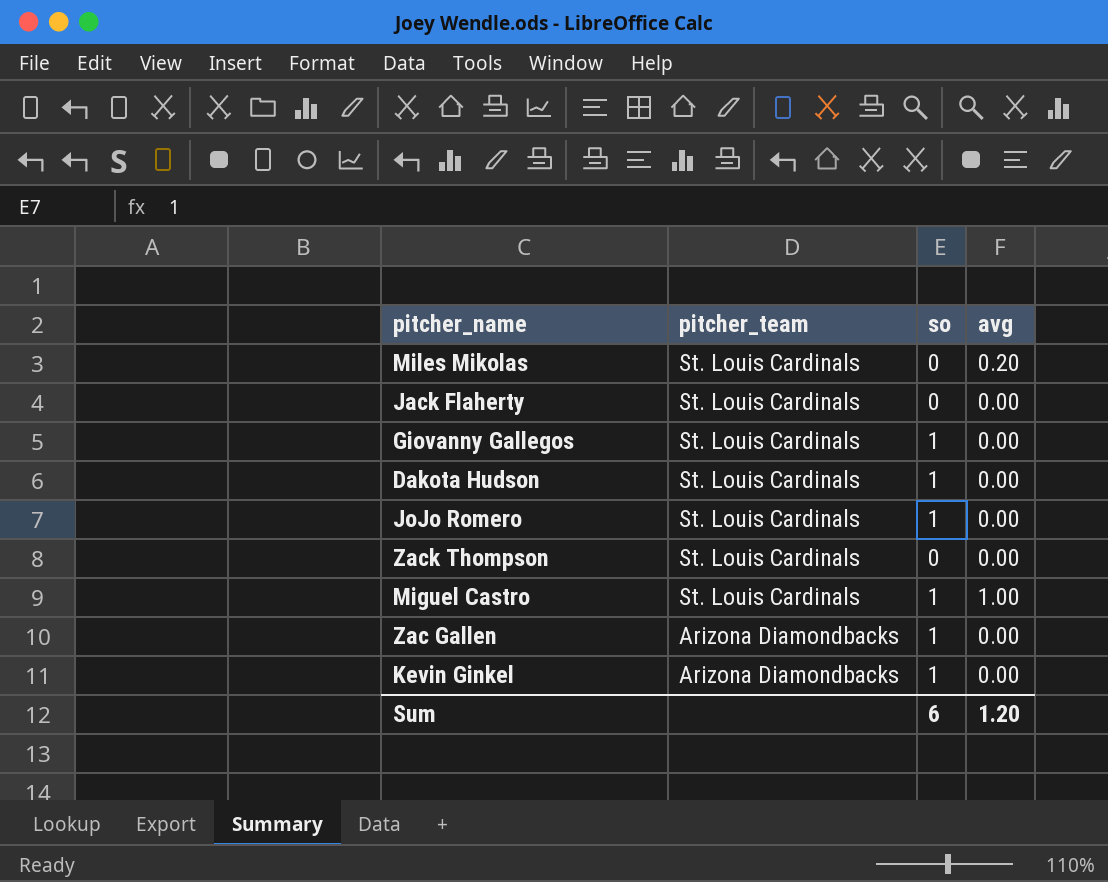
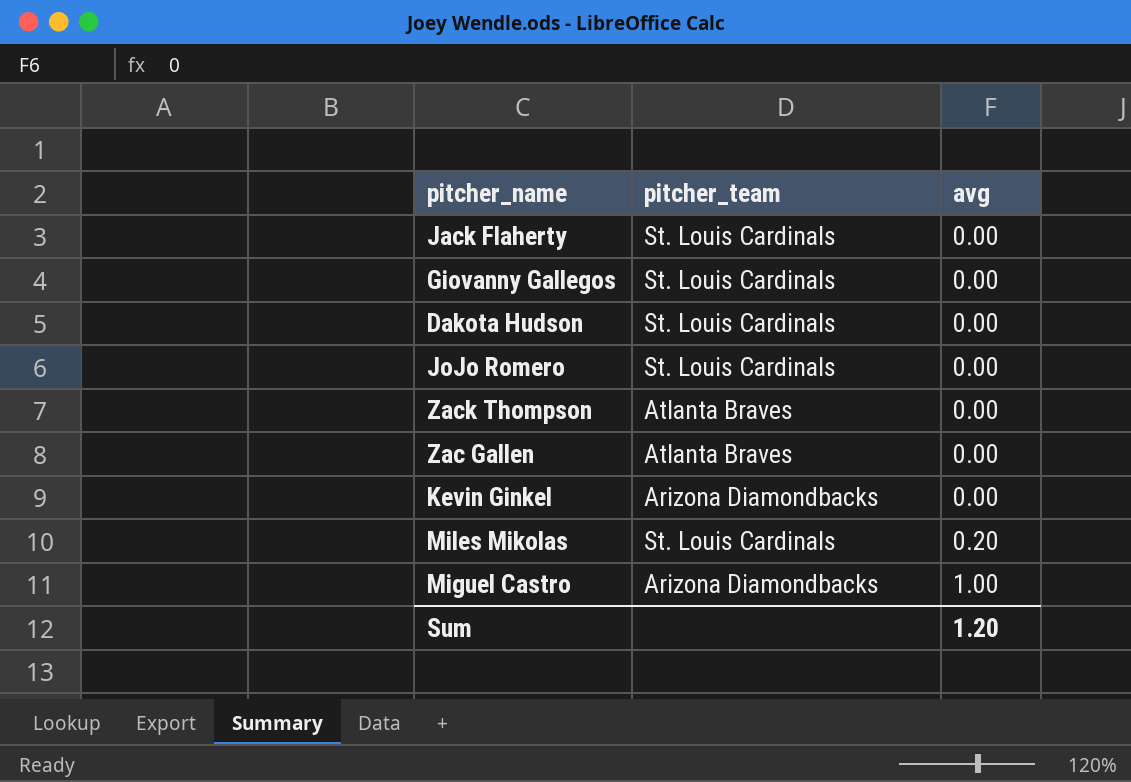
row order: pitcher_team descending -> avg ascending
column so | position: 3 -> none
Zack Thompson | pitcher_team: St. Louis Cardinals -> Atlanta Braves
Zac Gallen | pitcher_team: Arizona Diamondbacks -> Atlanta Braves
Miguel Castro | pitcher_team: St. Louis Cardinals -> Arizona Diamondbacks

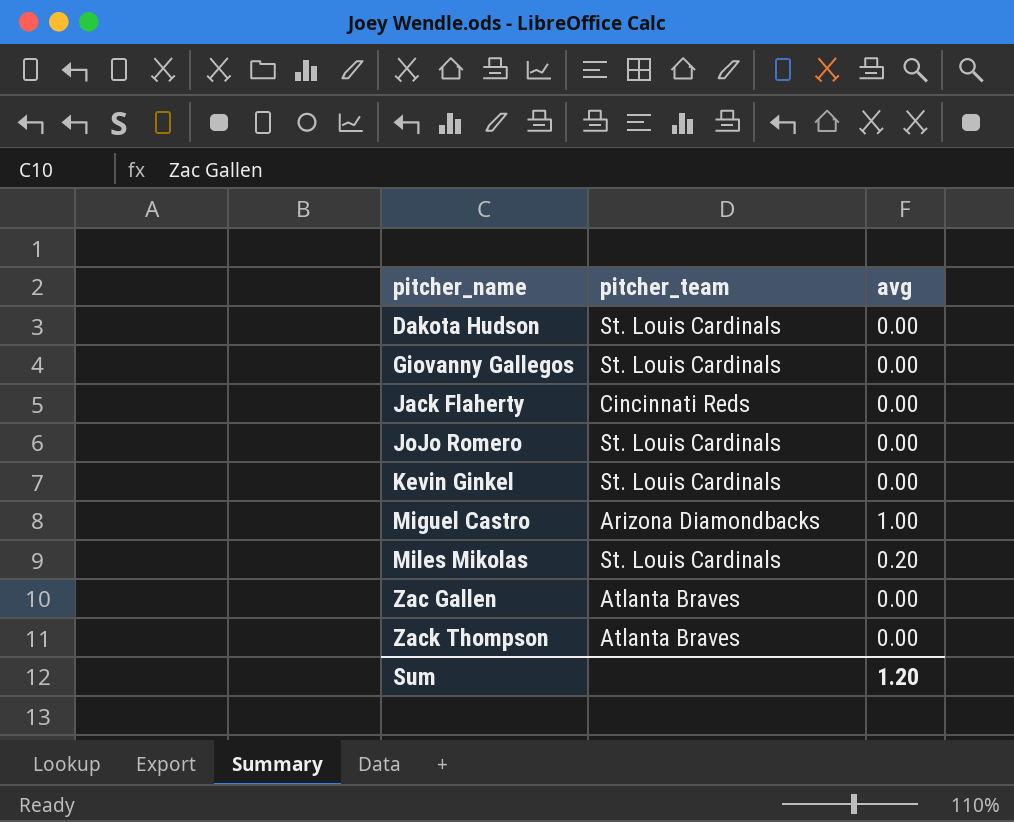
row order: avg ascending -> pitcher_name ascending
Jack Flaherty | pitcher_team: St. Louis Cardinals -> Cincinnati Reds
Kevin Ginkel | pitcher_team: Arizona Diamondbacks -> St. Louis Cardinals

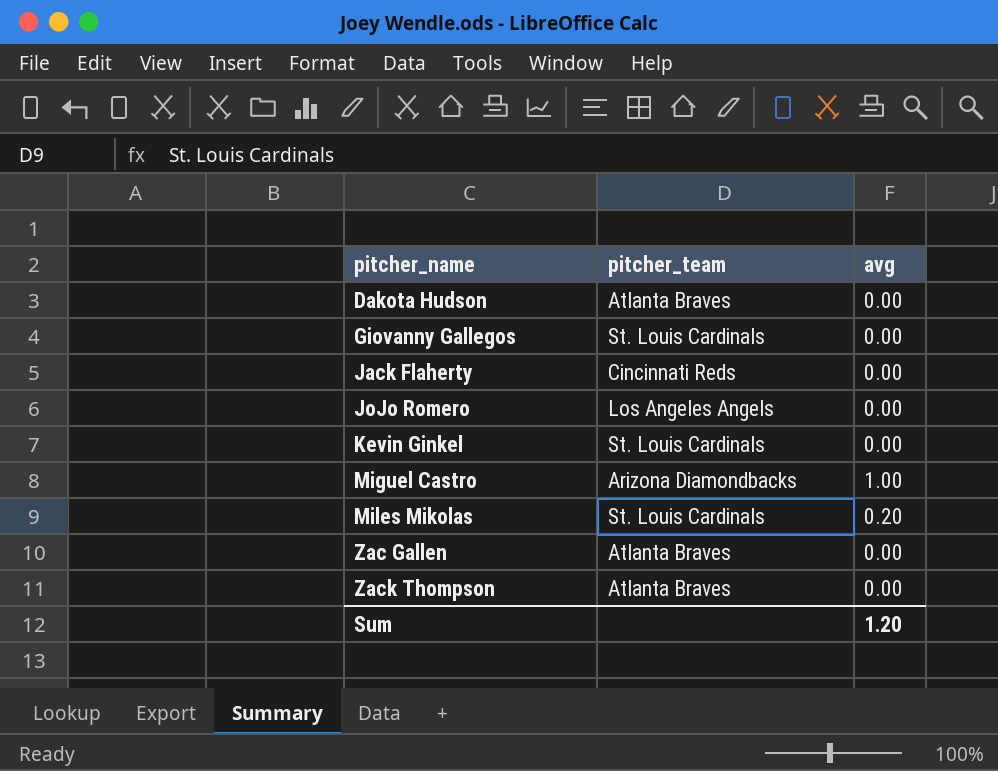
Dakota Hudson | pitcher_team: St. Louis Cardinals -> Atlanta Braves
JoJo Romero | pitcher_team: St. Louis Cardinals -> Los Angeles Angels

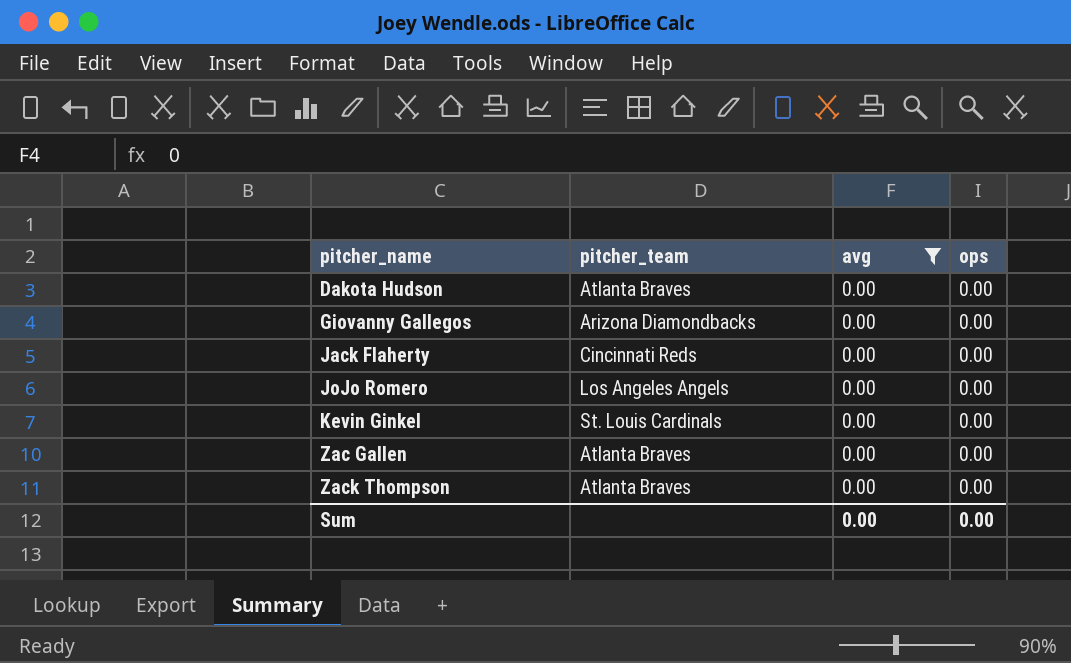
filter: none -> avg = 0.00
column ops | position: none -> 4
Giovanny Gallegos | pitcher_team: St. Louis Cardinals -> Arizona Diamondbacks
Sum | avg: 1.20 -> 0.00

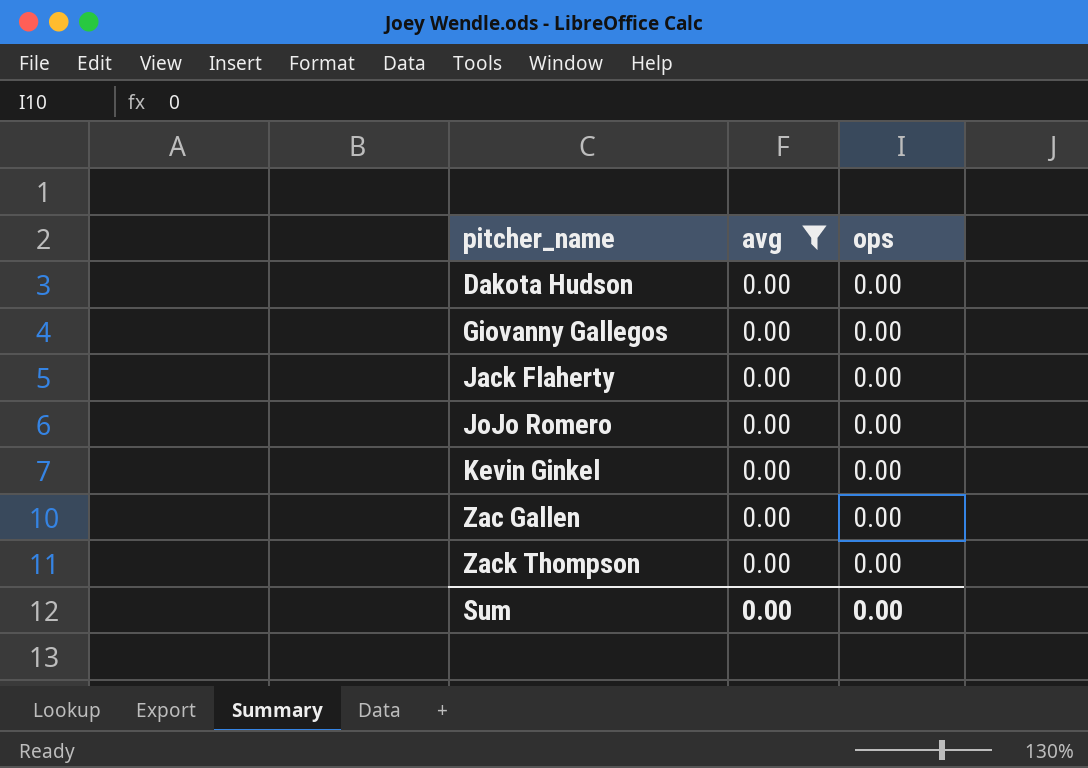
column pitcher_team | position: 2 -> none

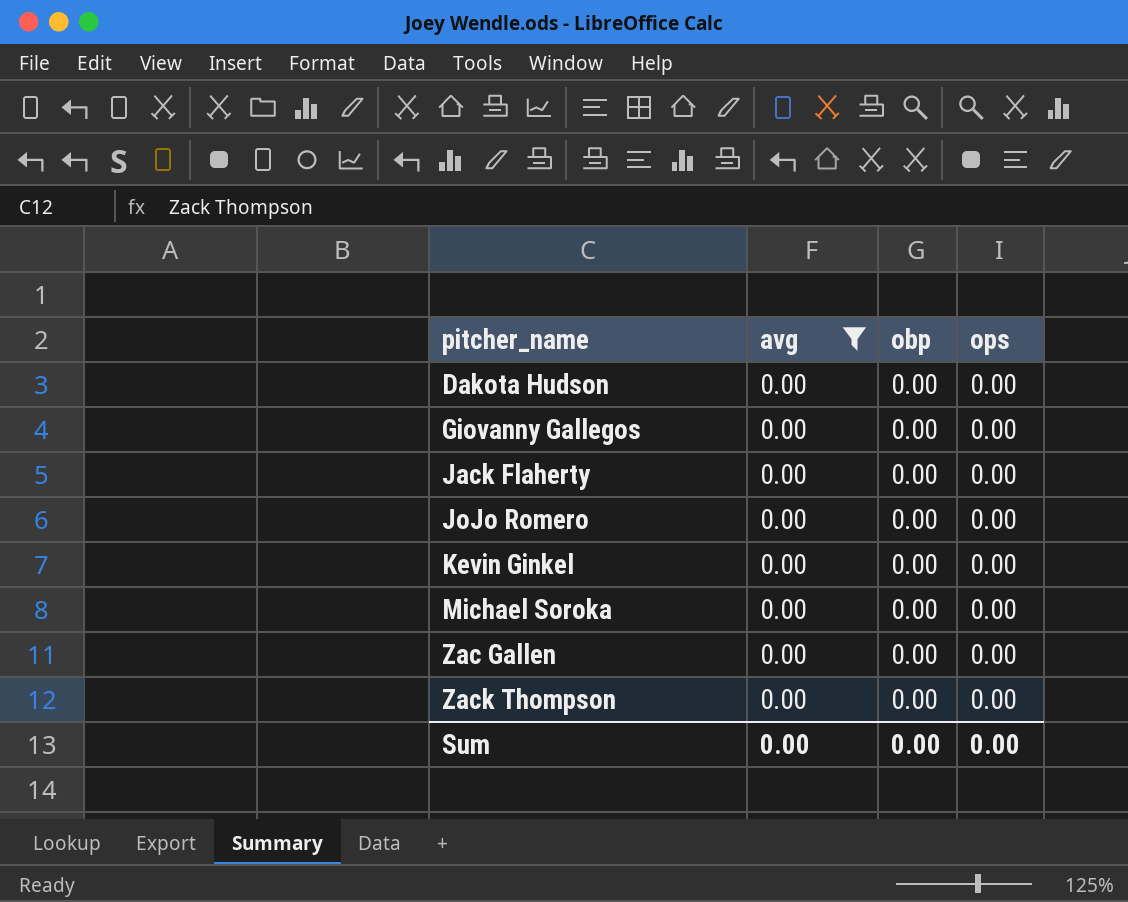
column obp | position: none -> 3
row Michael Soroka: none -> 0.00 | 0.00 | 0.00

